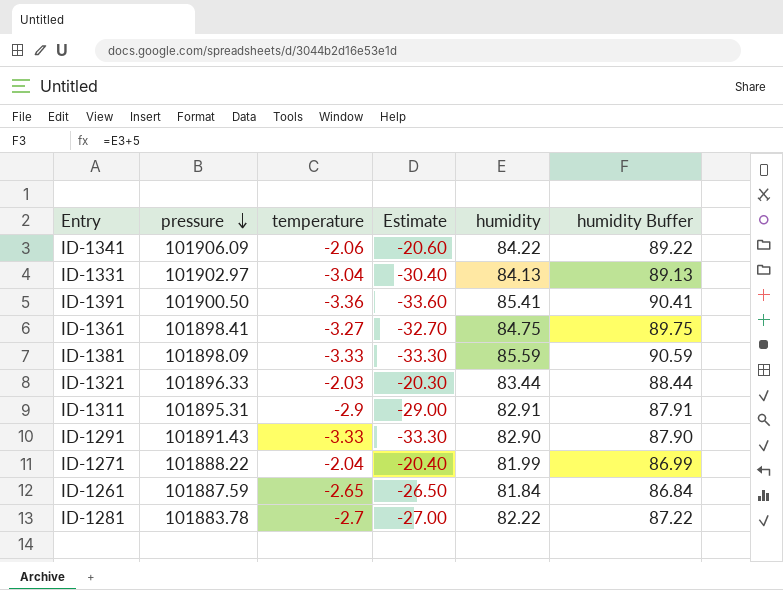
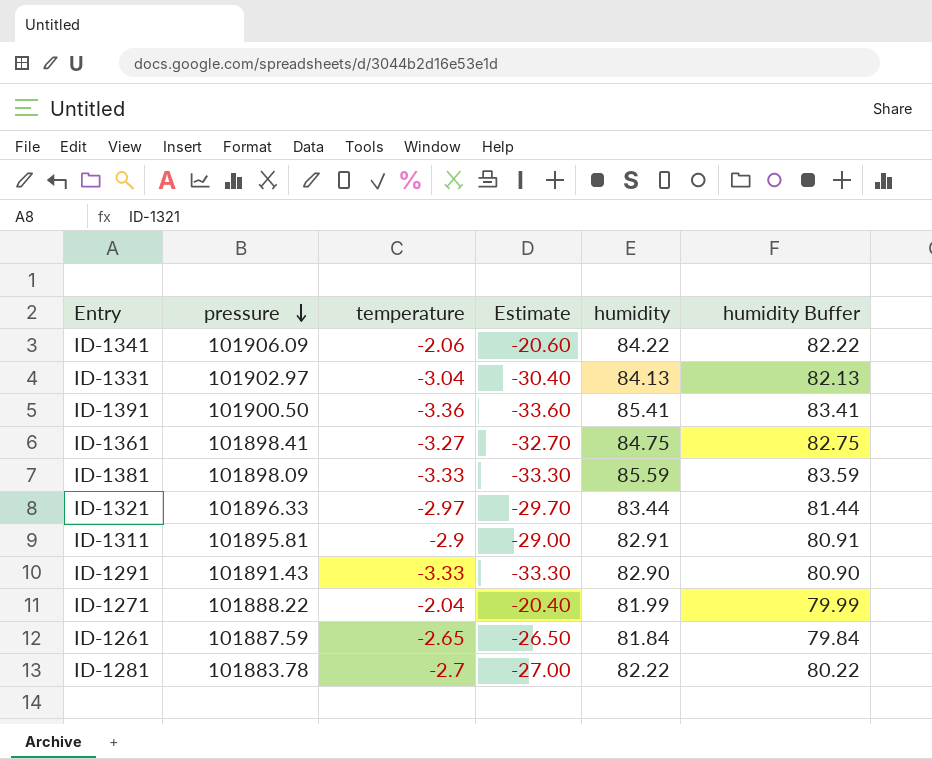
column humidity Buffer | formula: [humidity] + 5 -> [humidity] - 2
ID-1321 | temperature: -2.03 -> -2.97
ID-1321 | Estimate: -20.30 -> -29.70
ID-1311 | pressure: 101895.31 -> 101895.81

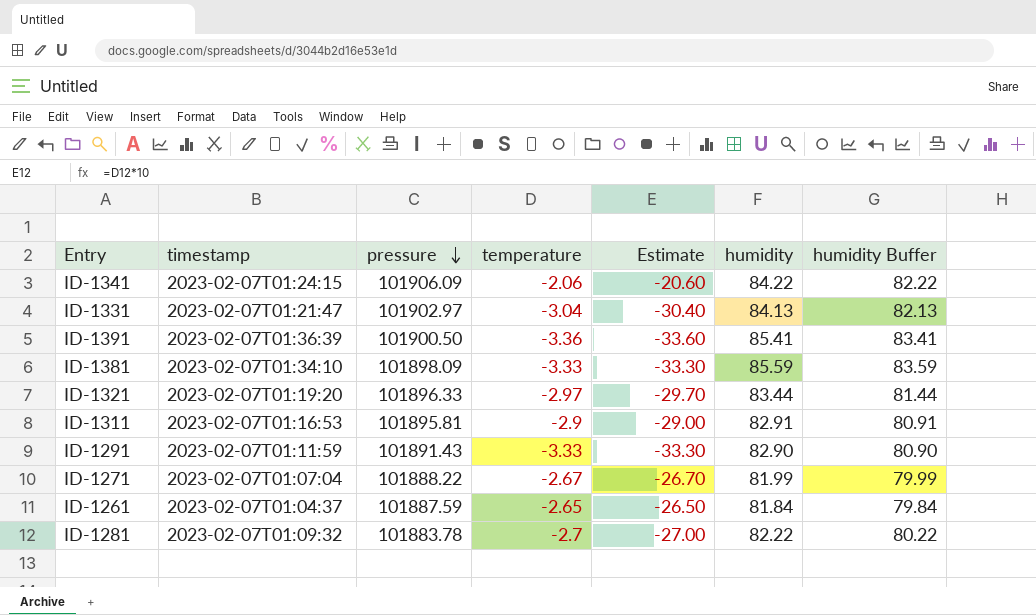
column timestamp | position: none -> 2
row ID-1361: 101898.41 | -3.27 | -32.70 | 84.75 | 82.75 -> none
ID-1271 | temperature: -2.04 -> -2.67
ID-1271 | Estimate: -20.40 -> -26.70

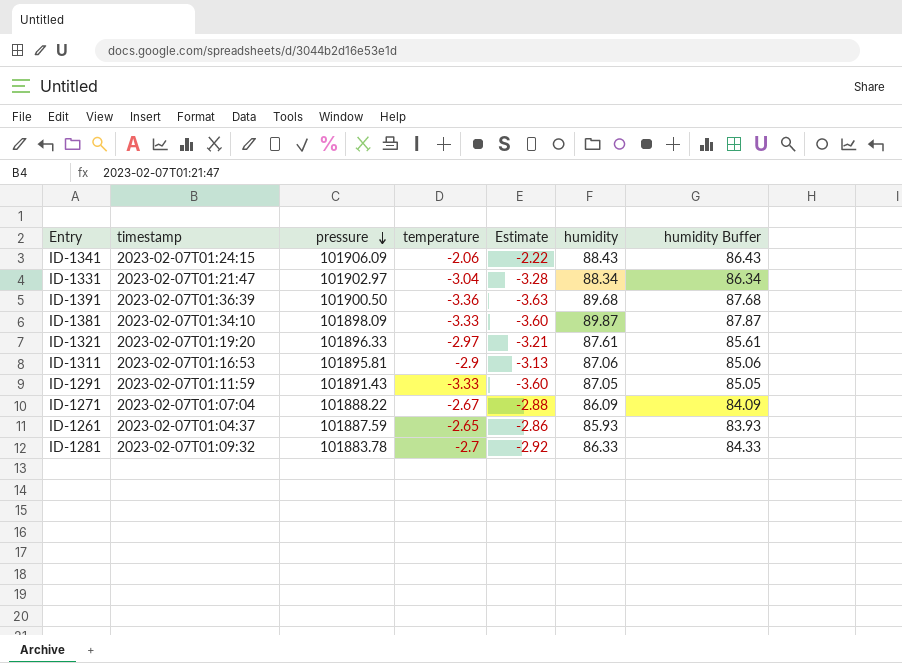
column Estimate | formula: [temperature] * 10 -> [temperature] * 1.08
ID-1341 | humidity: 84.22 -> 88.43
ID-1341 | humidity Buffer: 82.22 -> 86.43
ID-1331 | humidity: 84.13 -> 88.34
ID-1331 | humidity Buffer: 82.13 -> 86.34
ID-1391 | humidity: 85.41 -> 89.68
ID-1391 | humidity Buffer: 83.41 -> 87.68
ID-1381 | humidity: 85.59 -> 89.87
ID-1381 | humidity Buffer: 83.59 -> 87.87
ID-1321 | humidity: 83.44 -> 87.61
ID-1321 | humidity Buffer: 81.44 -> 85.61
ID-1311 | humidity: 82.91 -> 87.06
ID-1311 | humidity Buffer: 80.91 -> 85.06
ID-1291 | humidity: 82.90 -> 87.05
ID-1291 | humidity Buffer: 80.90 -> 85.05
ID-1271 | humidity: 81.99 -> 86.09
ID-1271 | humidity Buffer: 79.99 -> 84.09
ID-1261 | humidity: 81.84 -> 85.93
ID-1261 | humidity Buffer: 79.84 -> 83.93
ID-1281 | humidity: 82.22 -> 86.33
ID-1281 | humidity Buffer: 80.22 -> 84.33

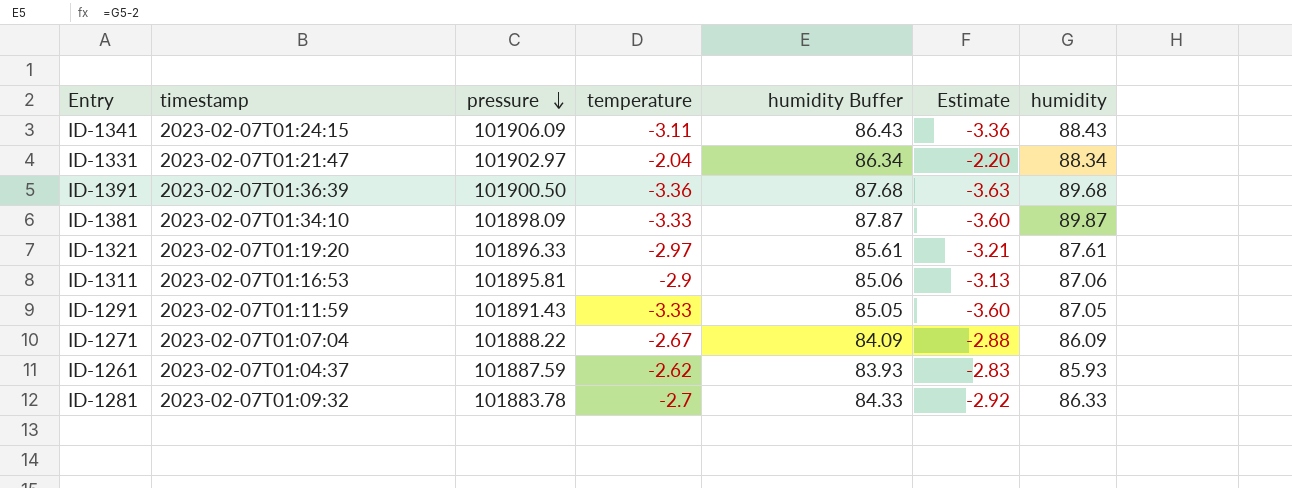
column humidity Buffer | position: 7 -> 5
ID-1341 | temperature: -2.06 -> -3.11
ID-1341 | Estimate: -2.22 -> -3.36
ID-1331 | temperature: -3.04 -> -2.04
ID-1331 | Estimate: -3.28 -> -2.20
ID-1261 | temperature: -2.65 -> -2.62
ID-1261 | Estimate: -2.86 -> -2.83

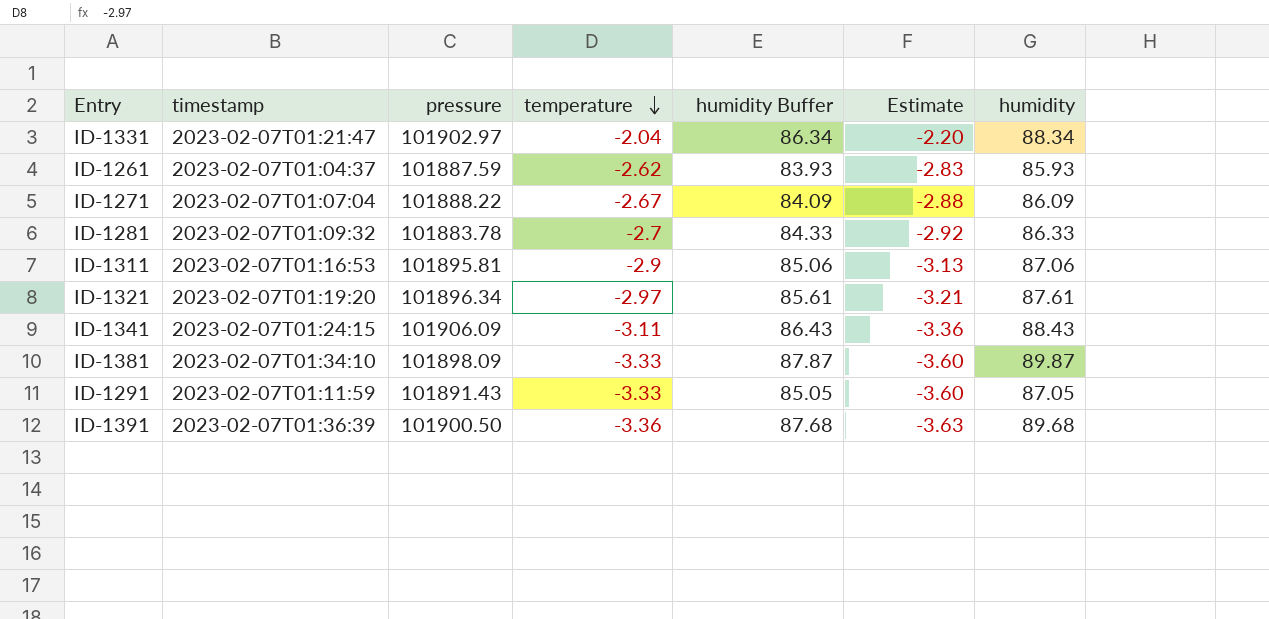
row order: pressure descending -> temperature descending
ID-1321 | pressure: 101896.33 -> 101896.34

